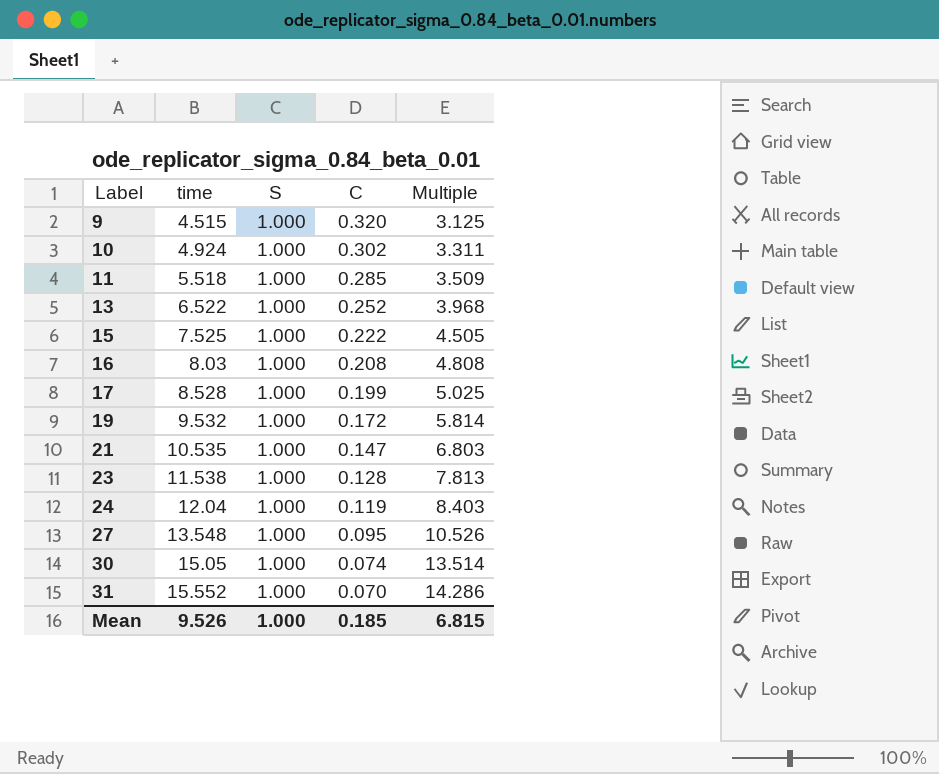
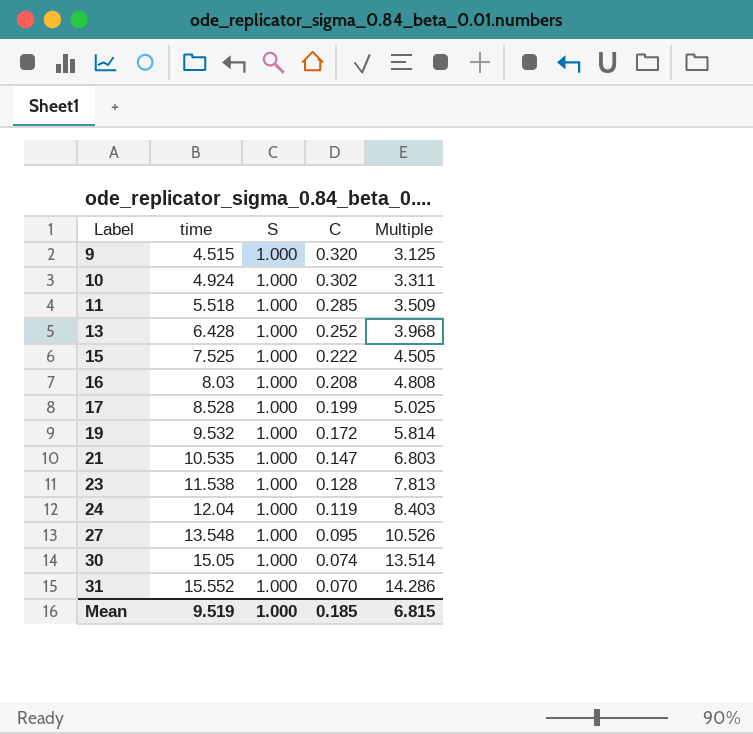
13 | time: 6.522 -> 6.428
Mean | time: 9.526 -> 9.519

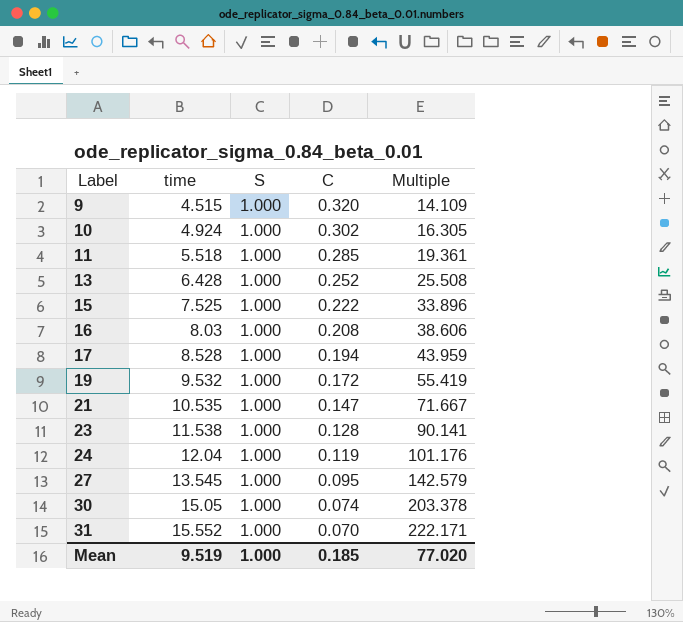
column Multiple | formula: [S] / [C] -> [time] / [C]
17 | C: 0.199 -> 0.194
27 | time: 13.548 -> 13.545
Mean | Multiple: 6.815 -> 77.020

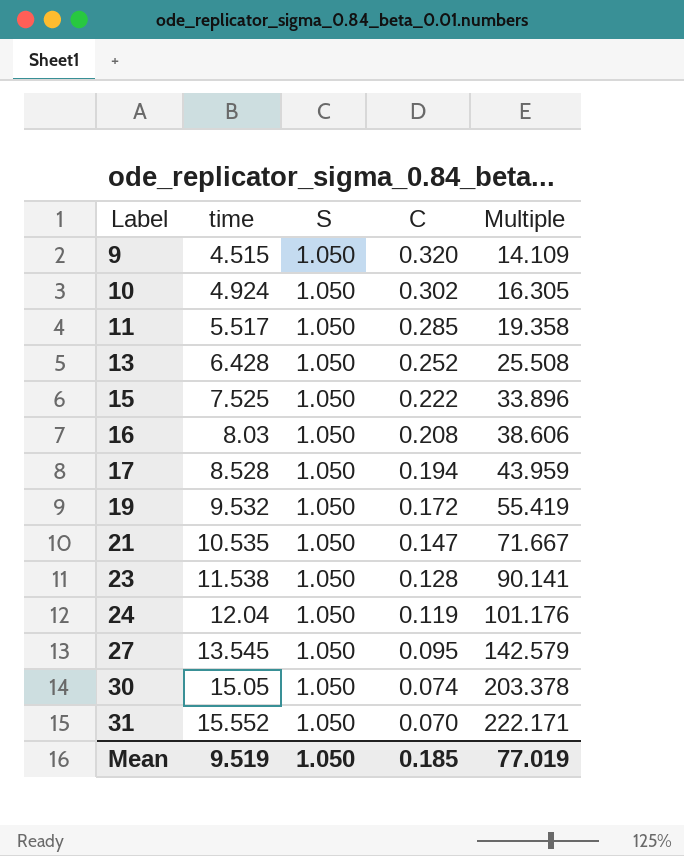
9 | S: 1.000 -> 1.050
10 | S: 1.000 -> 1.050
11 | time: 5.518 -> 5.517
11 | S: 1.000 -> 1.050
11 | Multiple: 19.361 -> 19.358
13 | S: 1.000 -> 1.050
15 | S: 1.000 -> 1.050
16 | S: 1.000 -> 1.050
17 | S: 1.000 -> 1.050
19 | S: 1.000 -> 1.050
21 | S: 1.000 -> 1.050
23 | S: 1.000 -> 1.050
24 | S: 1.000 -> 1.050
27 | S: 1.000 -> 1.050
30 | S: 1.000 -> 1.050
31 | S: 1.000 -> 1.050
Mean | S: 1.000 -> 1.050
Mean | Multiple: 77.020 -> 77.019

